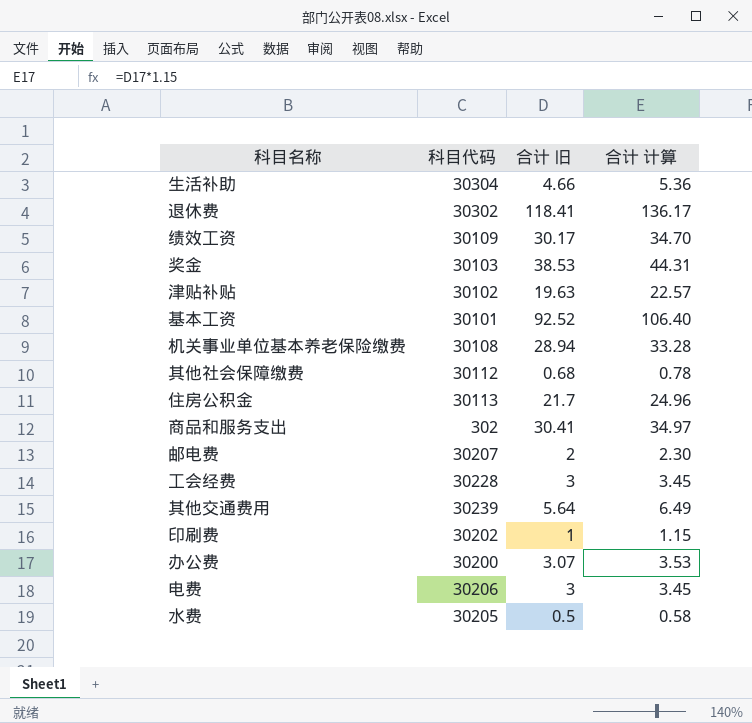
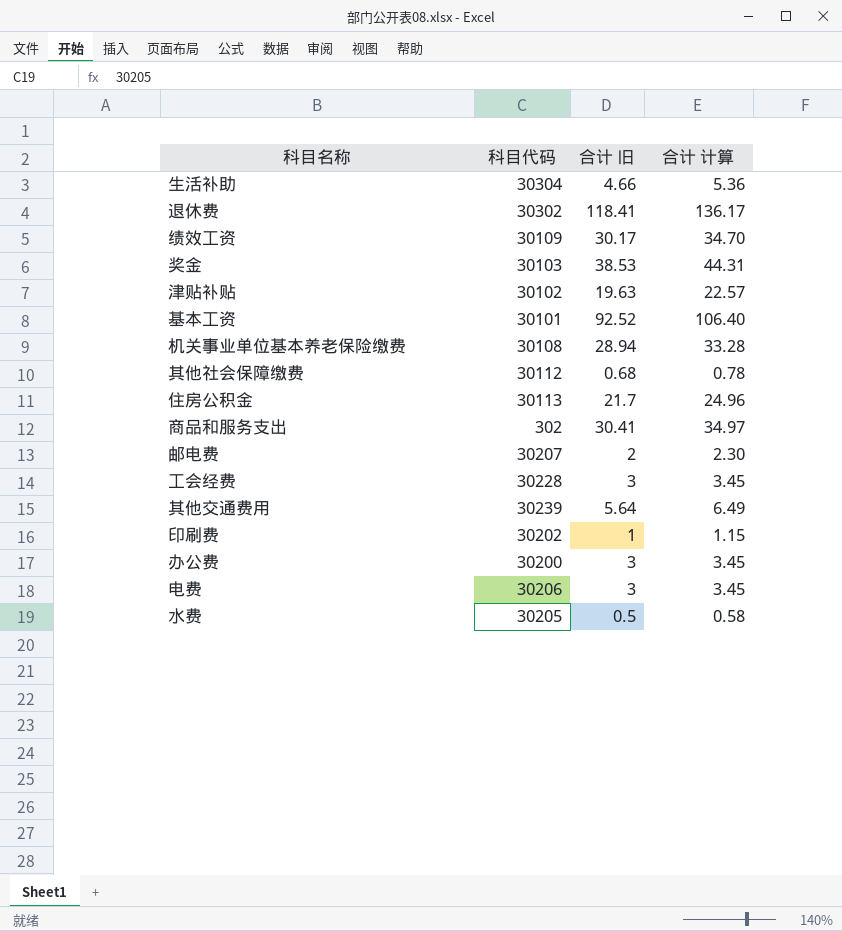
办公费 | 合计 旧: 3.07 -> 3
办公费 | 合计 计算: 3.53 -> 3.45

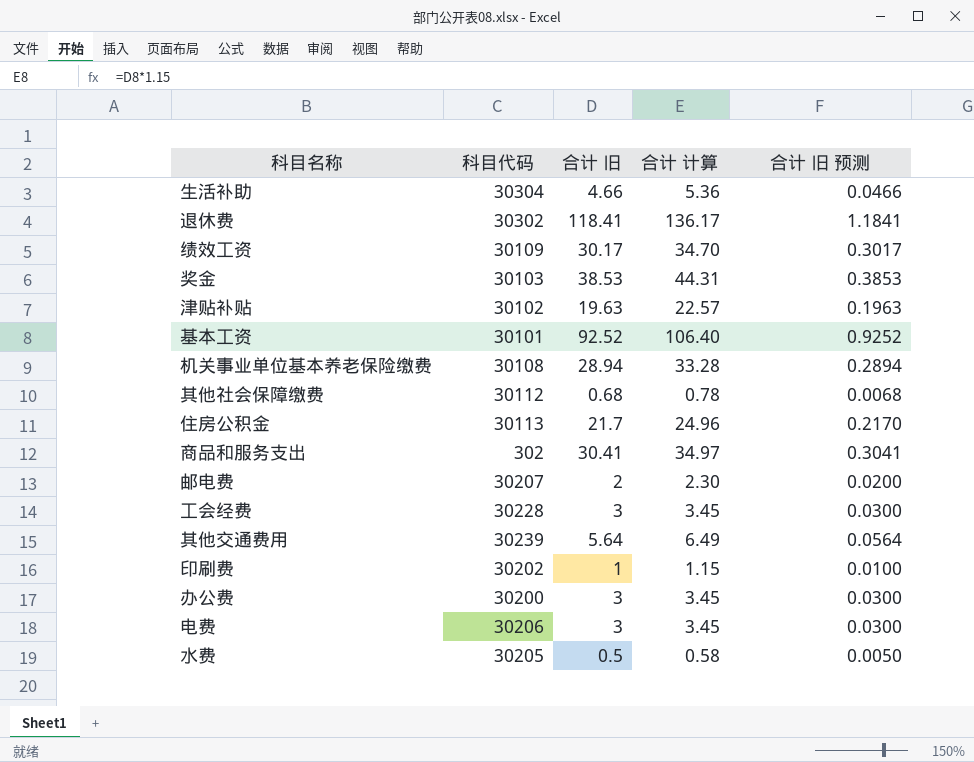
column 合计 旧 预测 | formula: none -> [合计 旧] * 0.01

